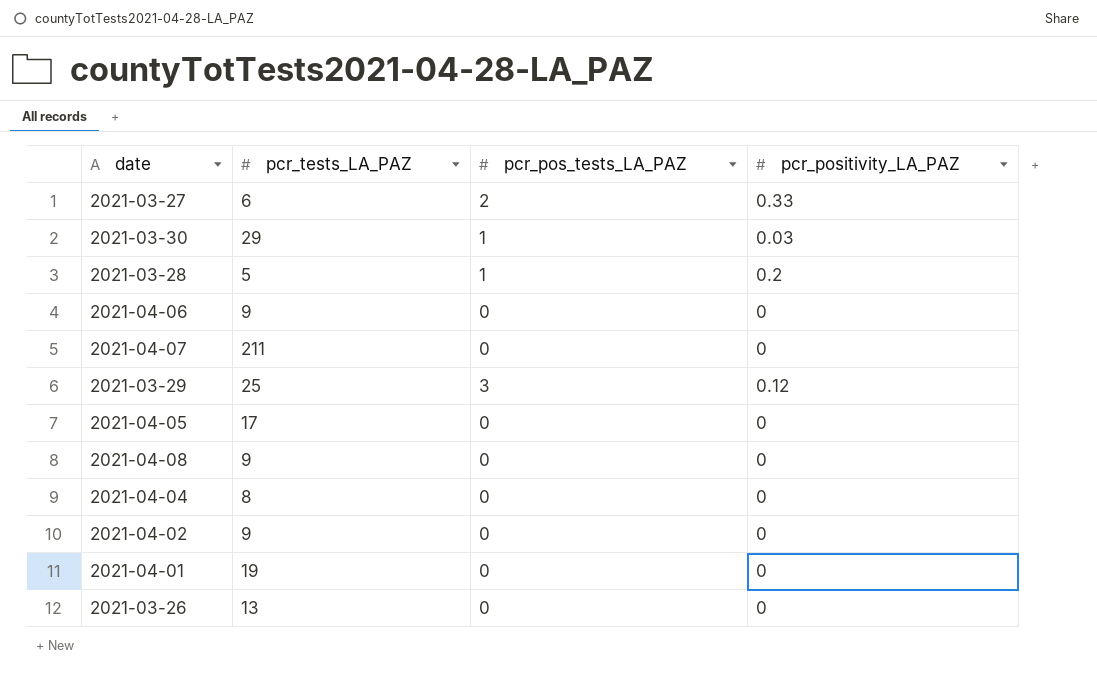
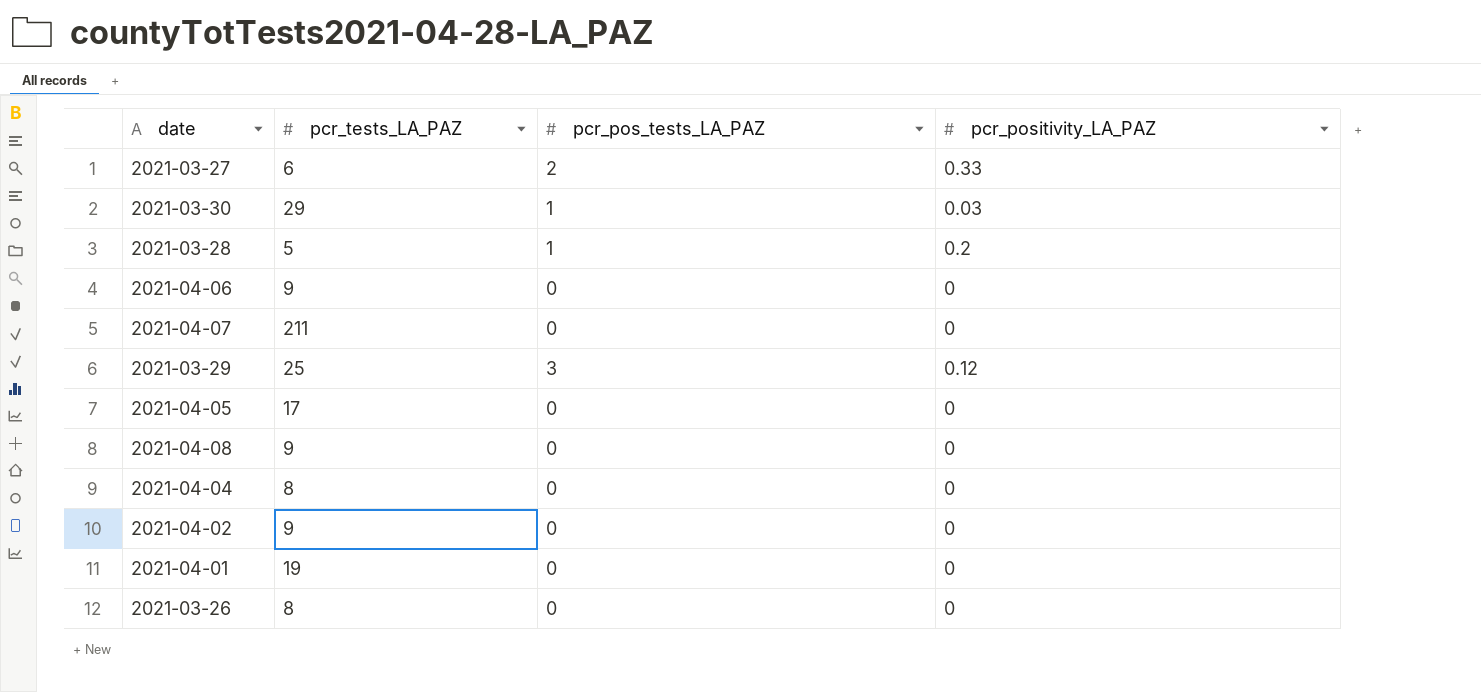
2021-03-26 | pcr_tests_LA_PAZ: 13 -> 8

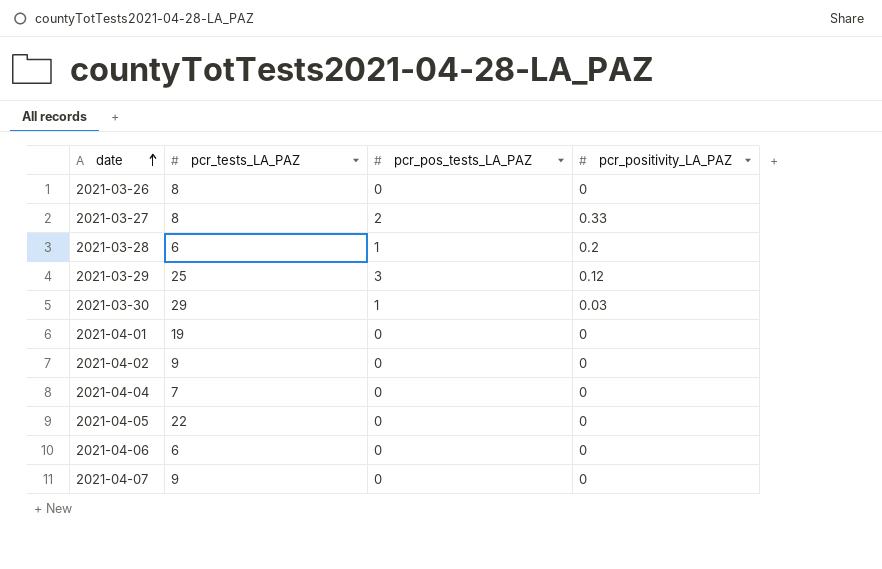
row order: none -> date ascending
row 2021-04-08: 9 | 0 | 0 -> none
2021-03-27 | pcr_tests_LA_PAZ: 6 -> 8
2021-03-28 | pcr_tests_LA_PAZ: 5 -> 6
2021-04-04 | pcr_tests_LA_PAZ: 8 -> 7
2021-04-05 | pcr_tests_LA_PAZ: 17 -> 22
2021-04-06 | pcr_tests_LA_PAZ: 9 -> 6
2021-04-07 | pcr_tests_LA_PAZ: 211 -> 9

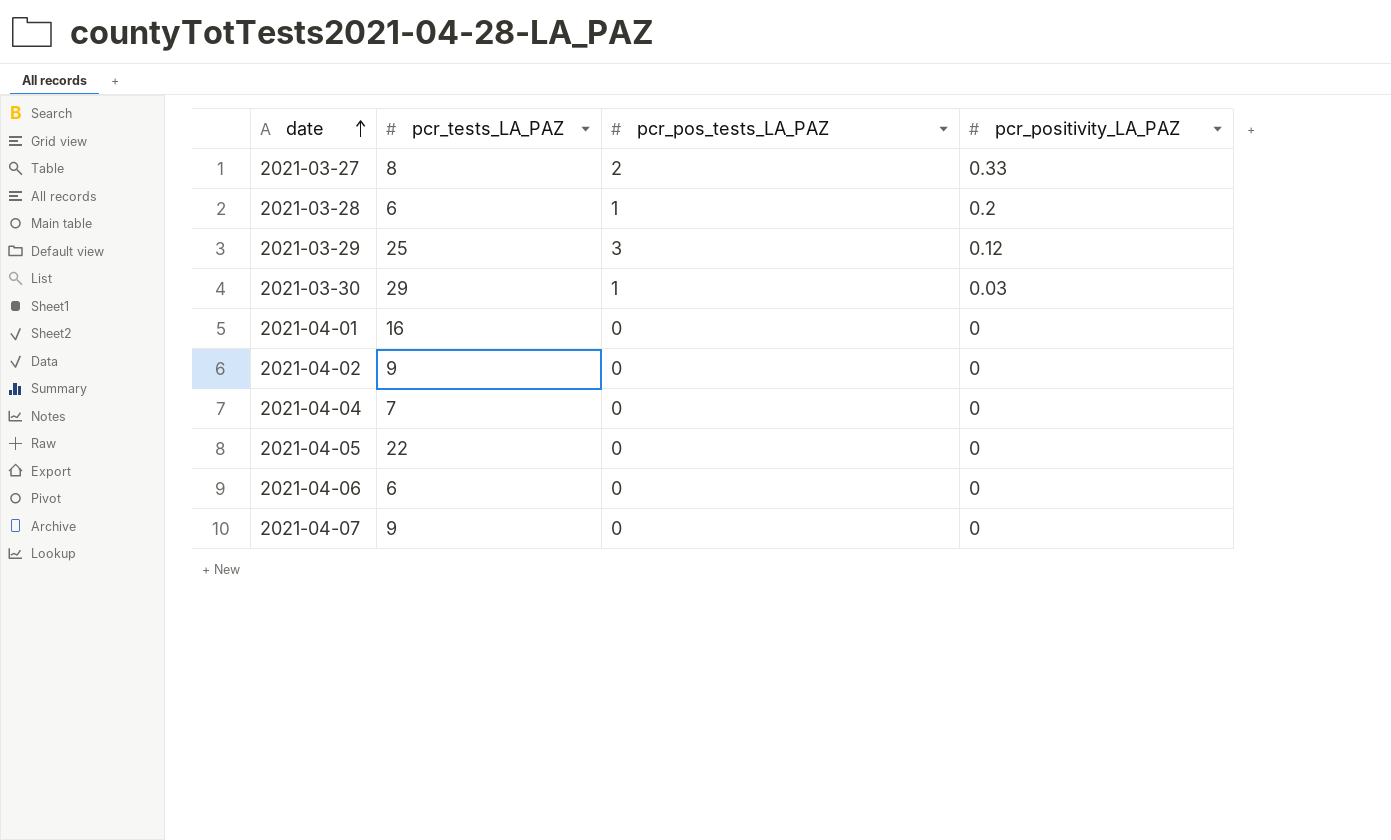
row 2021-03-26: 8 | 0 | 0 -> none
2021-04-01 | pcr_tests_LA_PAZ: 19 -> 16

